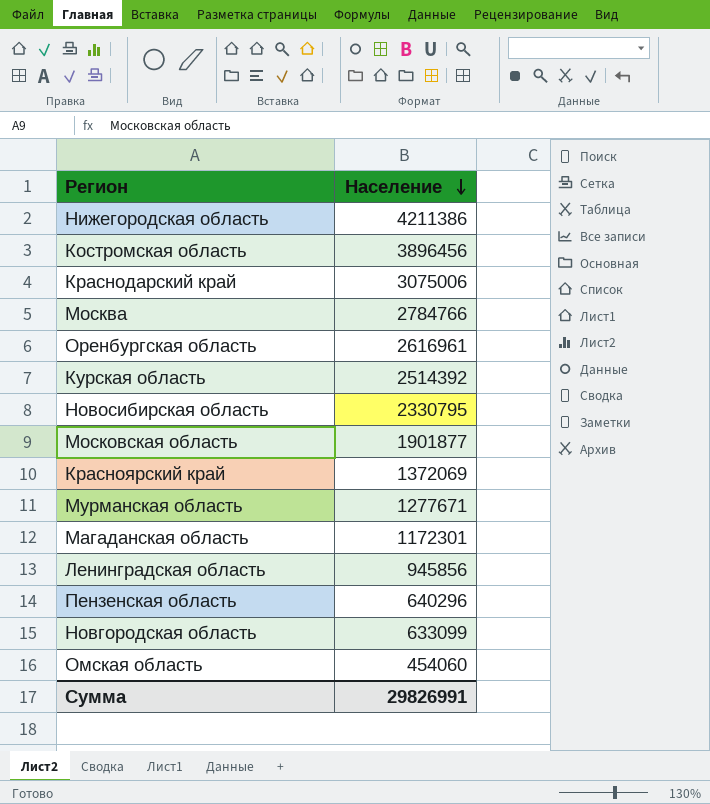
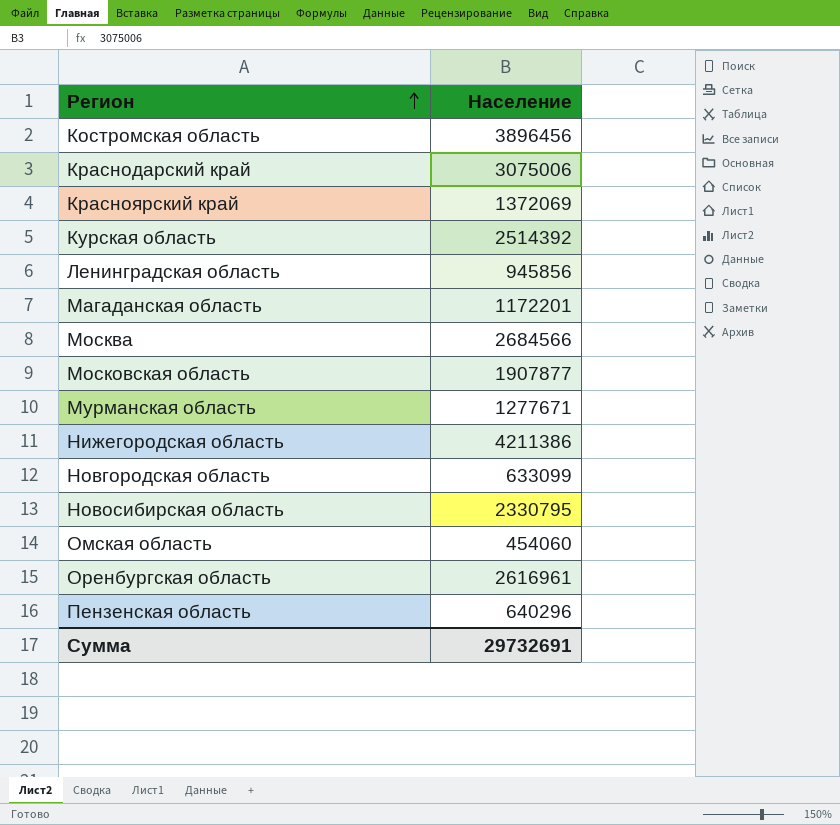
row order: Население descending -> Регион ascending
Магаданская область | Население: 1172301 -> 1172201
Москва | Население: 2784766 -> 2684566
Московская область | Население: 1901877 -> 1907877
Сумма | Население: 29826991 -> 29732691

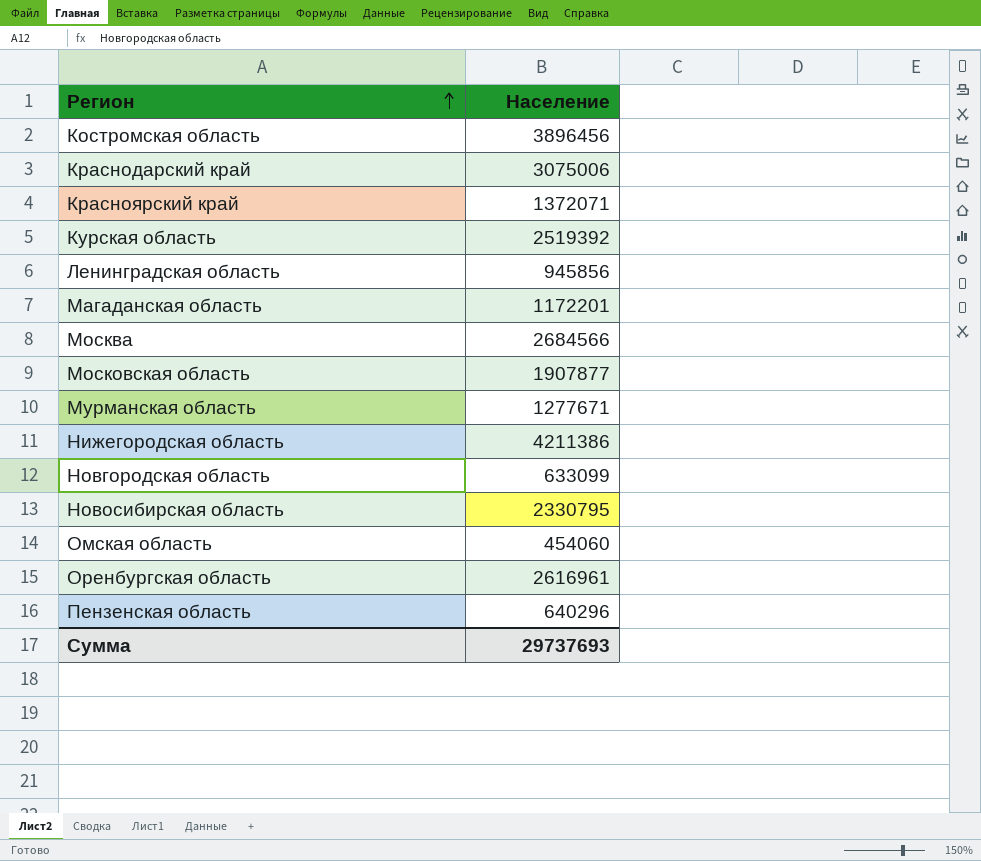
Красноярский край | Население: 1372069 -> 1372071
Курская область | Население: 2514392 -> 2519392
Сумма | Население: 29732691 -> 29737693

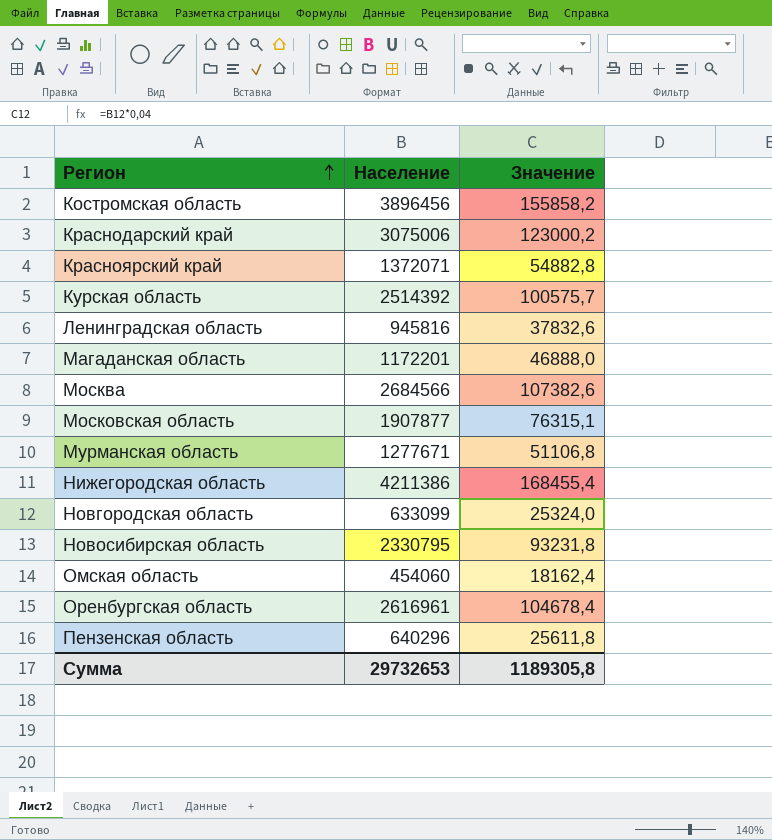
column Значение | formula: none -> [Население] * 0,04
Курская область | Население: 2519392 -> 2514392
Ленинградская область | Население: 945856 -> 945816
Сумма | Население: 29737693 -> 29732653

